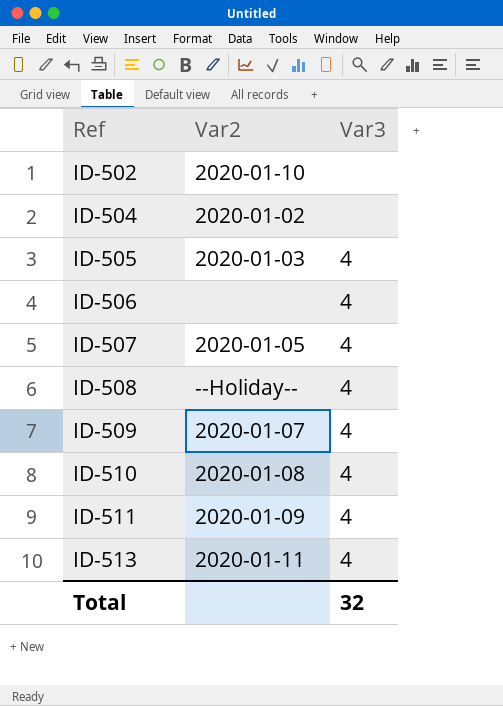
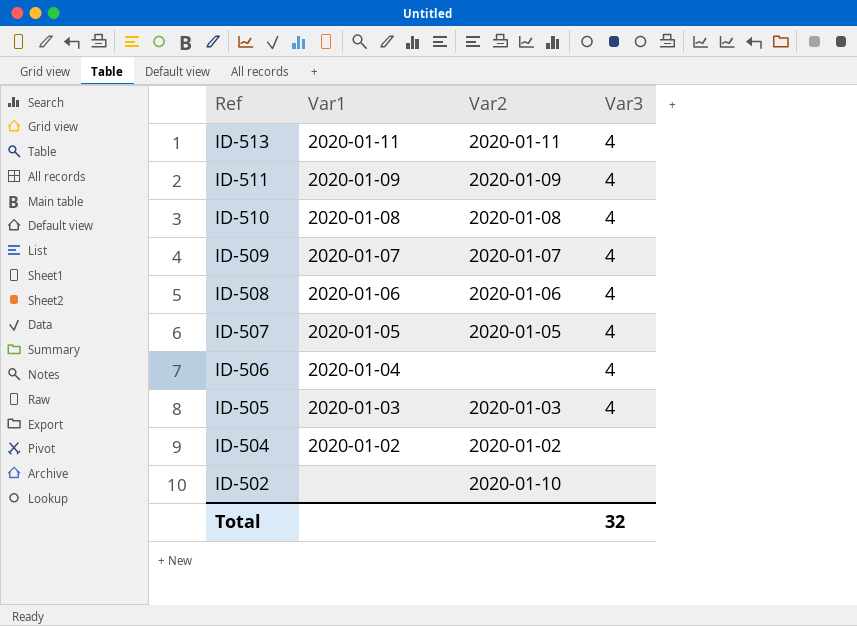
row order: Ref ascending -> Ref descending
column Var1 | position: none -> 2
ID-508 | Var2: --Holiday-- -> 2020-01-06

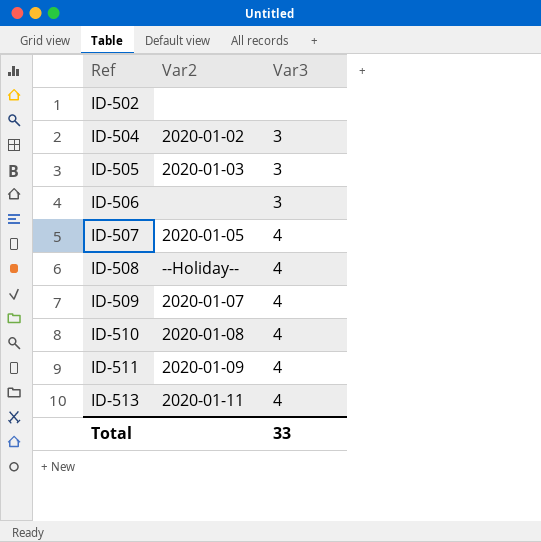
row order: Ref descending -> Ref ascending
column Var1 | position: 2 -> none
ID-502 | Var2: 2020-01-10 -> none
ID-504 | Var3: none -> 3
ID-505 | Var3: 4 -> 3
ID-506 | Var3: 4 -> 3
ID-508 | Var2: 2020-01-06 -> --Holiday--
Total | Var3: 32 -> 33

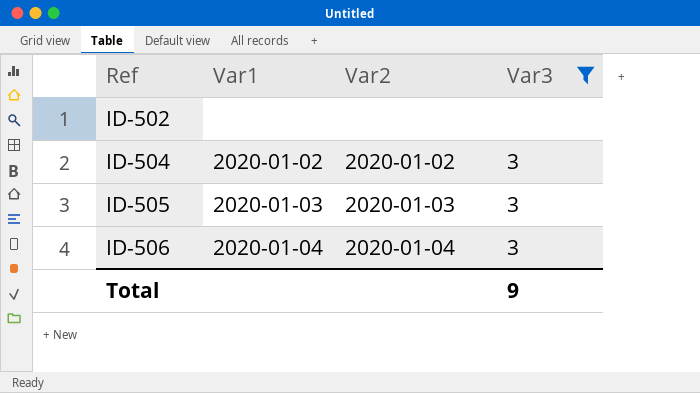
filter: none -> Var3 != 4
column Var1 | position: none -> 2
ID-506 | Var2: none -> 2020-01-04
Total | Var3: 33 -> 9

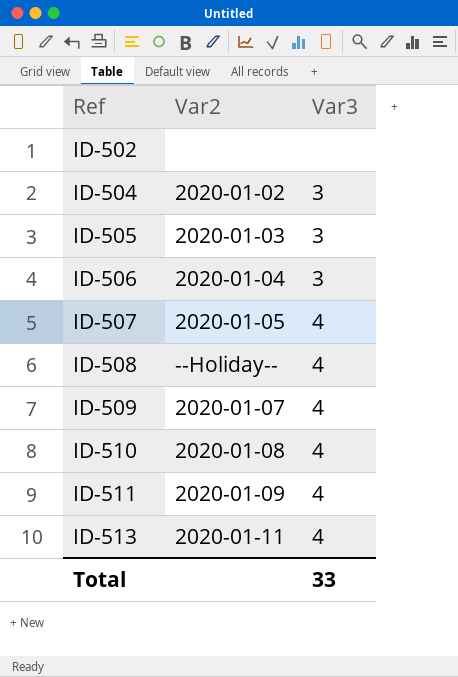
filter: Var3 != 4 -> none
column Var1 | position: 2 -> none
Total | Var3: 9 -> 33

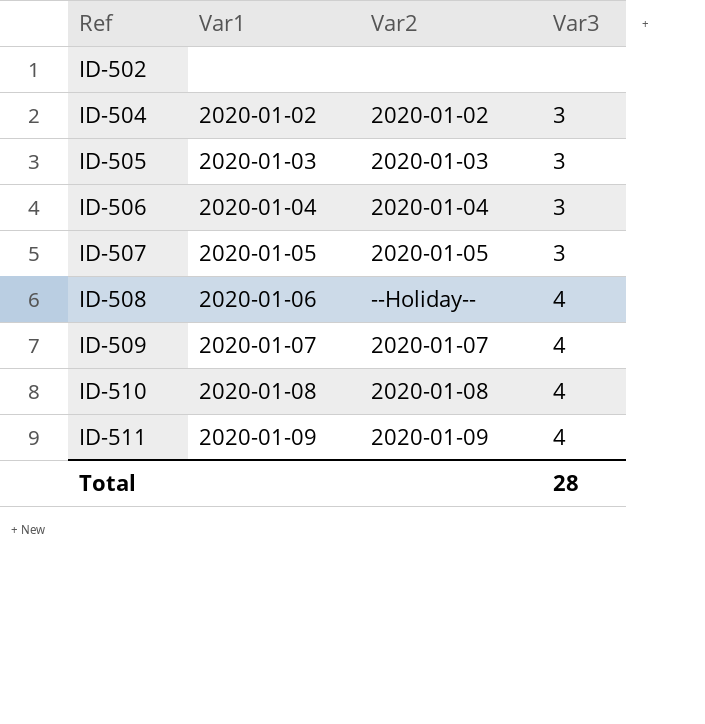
column Var1 | position: none -> 2
row ID-513: 2020-01-11 | 4 -> none
ID-507 | Var3: 4 -> 3
Total | Var3: 33 -> 28

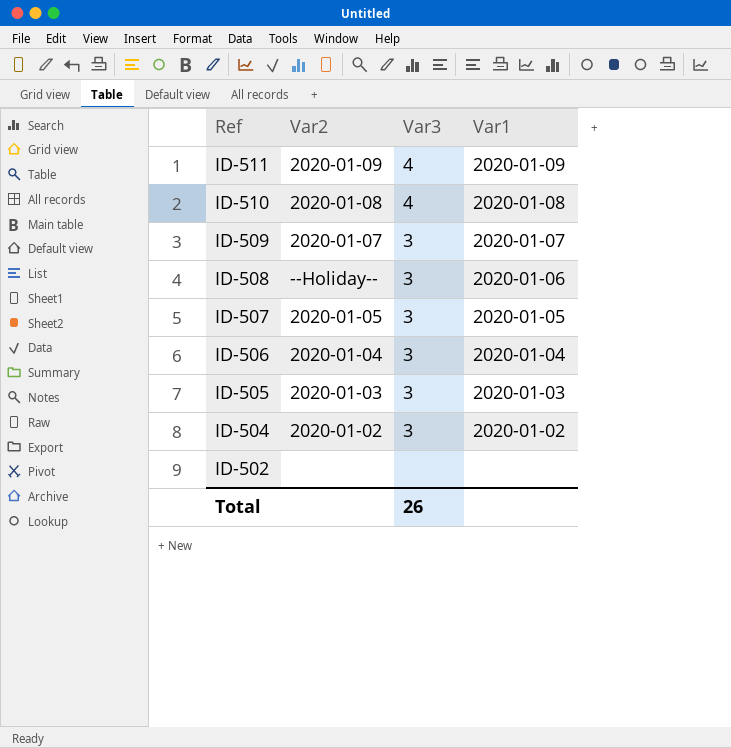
row order: Ref ascending -> Ref descending
column Var1 | position: 2 -> 4
ID-509 | Var3: 4 -> 3
ID-508 | Var3: 4 -> 3
Total | Var3: 28 -> 26

